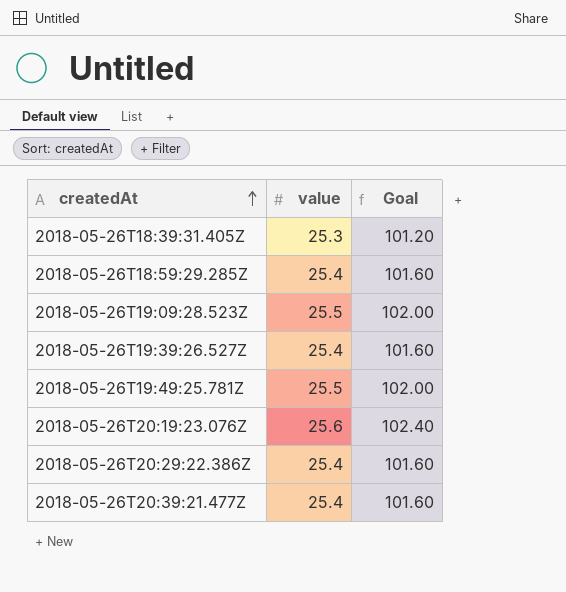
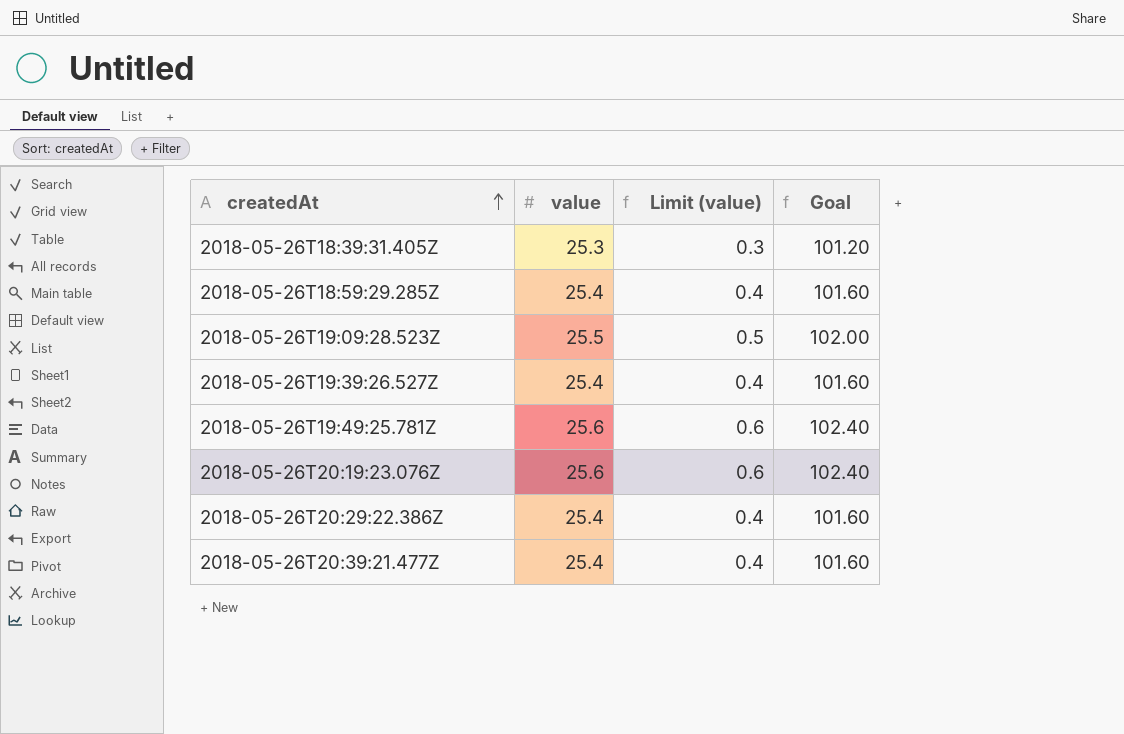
column Limit (value) | formula: none -> [value] - 25
2018-05-26T19:49:25.781Z | value: 25.5 -> 25.6
2018-05-26T19:49:25.781Z | Goal: 102.00 -> 102.40

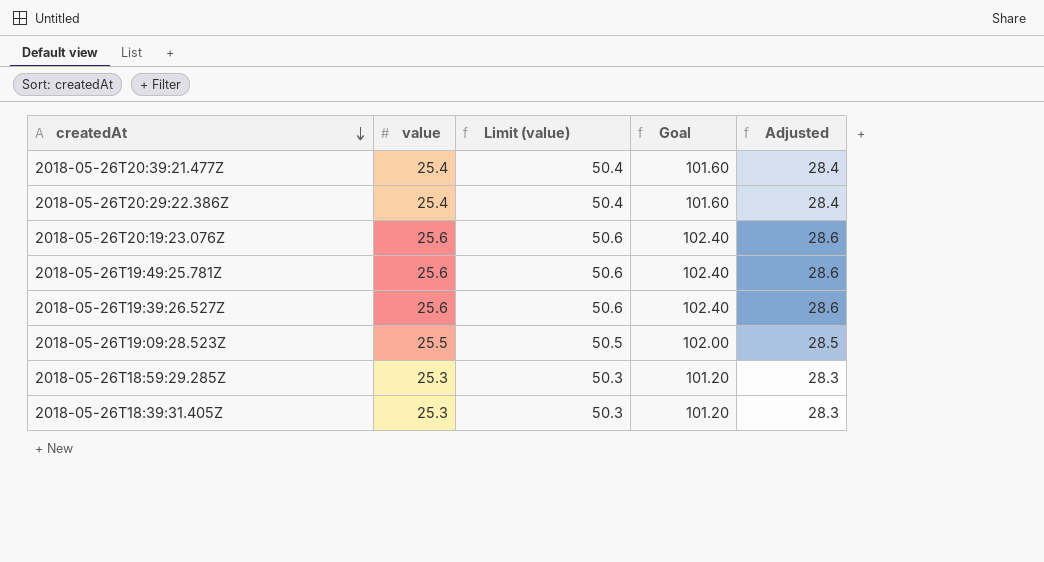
row order: createdAt ascending -> createdAt descending
column Limit (value) | formula: [value] - 25 -> [value] + 25
column Adjusted | formula: none -> [value] + 3
2018-05-26T19:39:26.527Z | value: 25.4 -> 25.6
2018-05-26T19:39:26.527Z | Goal: 101.60 -> 102.40
2018-05-26T18:59:29.285Z | value: 25.4 -> 25.3
2018-05-26T18:59:29.285Z | Goal: 101.60 -> 101.20

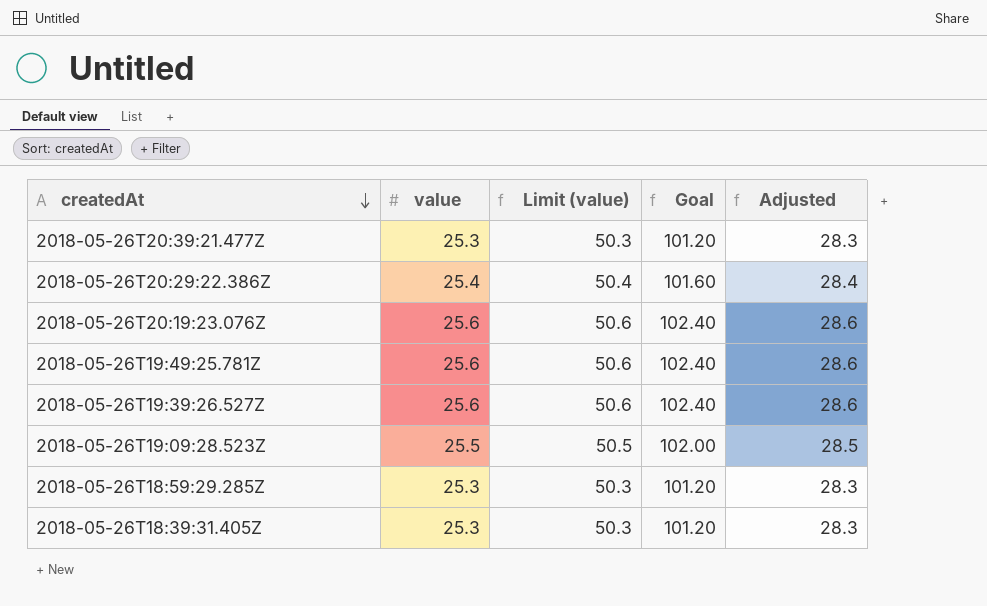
2018-05-26T20:39:21.477Z | value: 25.4 -> 25.3
2018-05-26T20:39:21.477Z | Limit (value): 50.4 -> 50.3
2018-05-26T20:39:21.477Z | Goal: 101.60 -> 101.20
2018-05-26T20:39:21.477Z | Adjusted: 28.4 -> 28.3

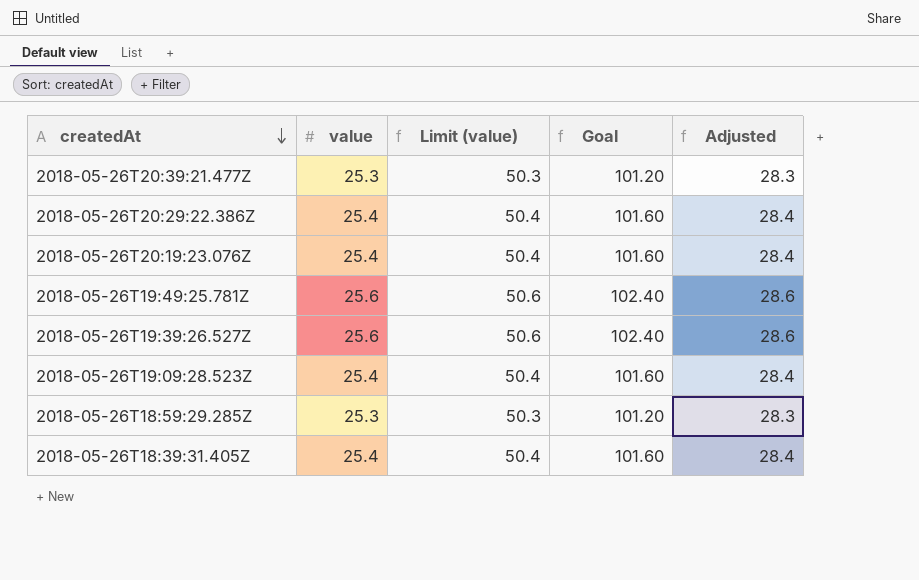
2018-05-26T20:19:23.076Z | value: 25.6 -> 25.4
2018-05-26T20:19:23.076Z | Limit (value): 50.6 -> 50.4
2018-05-26T20:19:23.076Z | Goal: 102.40 -> 101.60
2018-05-26T20:19:23.076Z | Adjusted: 28.6 -> 28.4
2018-05-26T19:09:28.523Z | value: 25.5 -> 25.4
2018-05-26T19:09:28.523Z | Limit (value): 50.5 -> 50.4
2018-05-26T19:09:28.523Z | Goal: 102.00 -> 101.60
2018-05-26T19:09:28.523Z | Adjusted: 28.5 -> 28.4
2018-05-26T18:39:31.405Z | value: 25.3 -> 25.4
2018-05-26T18:39:31.405Z | Limit (value): 50.3 -> 50.4
2018-05-26T18:39:31.405Z | Goal: 101.20 -> 101.60
2018-05-26T18:39:31.405Z | Adjusted: 28.3 -> 28.4

